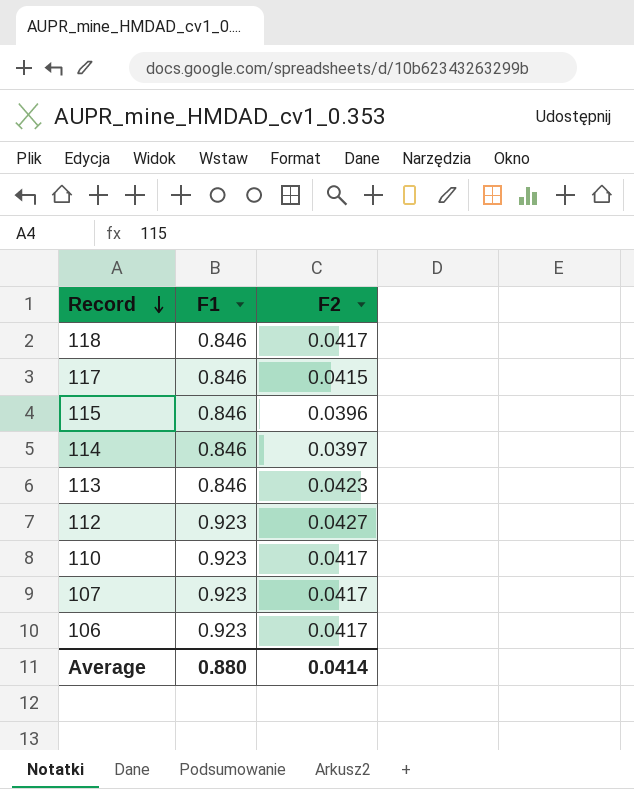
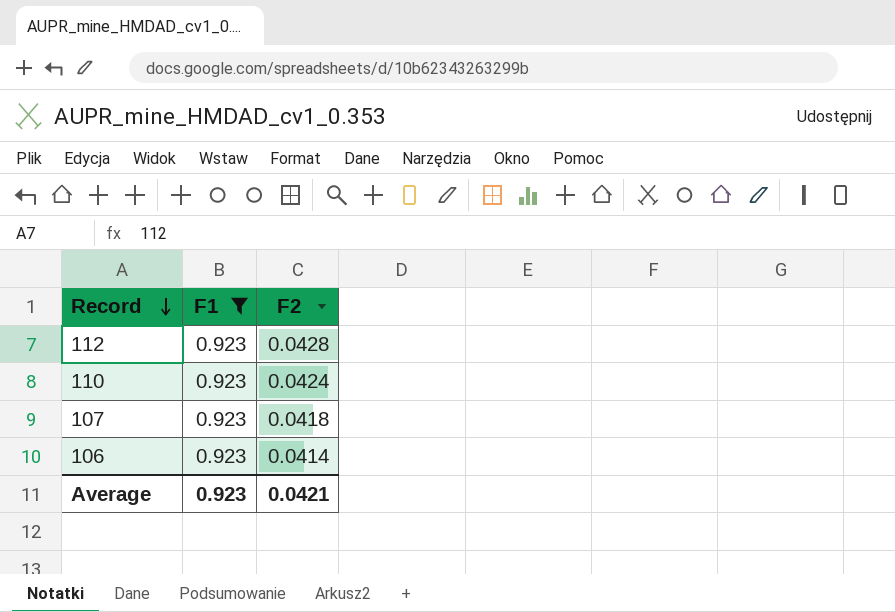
filter: none -> F1 = 0.923
112 | F2: 0.0427 -> 0.0428
110 | F2: 0.0417 -> 0.0424
107 | F2: 0.0417 -> 0.0418
106 | F2: 0.0417 -> 0.0414
Average | F1: 0.880 -> 0.923
Average | F2: 0.0414 -> 0.0421

